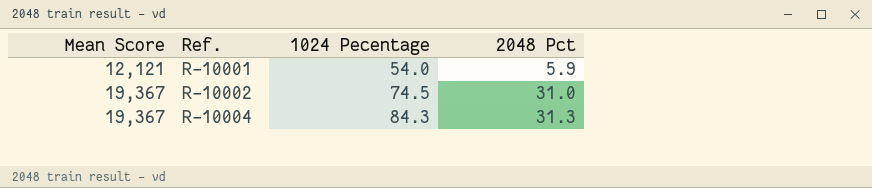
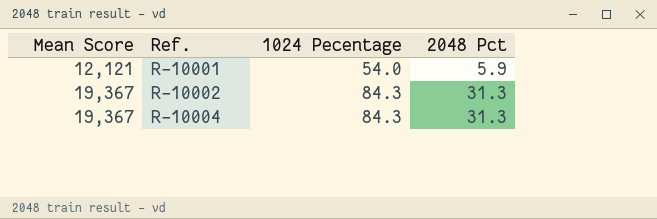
R-10002 | 1024 Pecentage: 74.5 -> 84.3
R-10002 | 2048 Pct: 31.0 -> 31.3

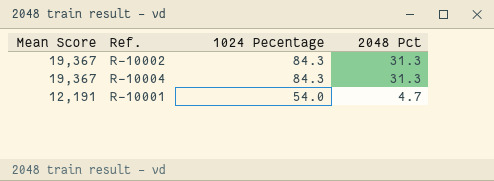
row order: Mean Score ascending -> Mean Score descending
R-10001 | Mean Score: 12,121 -> 12,191
R-10001 | 2048 Pct: 5.9 -> 4.7

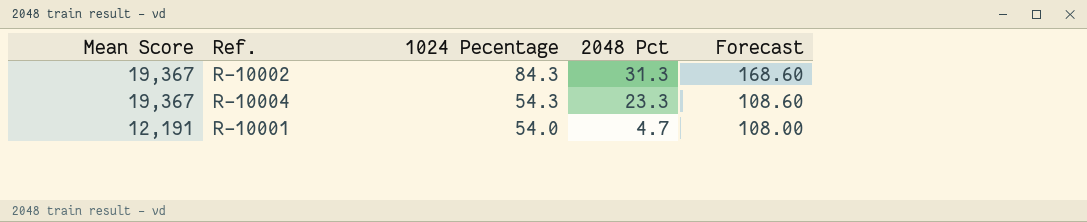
column Forecast | formula: none -> [1024 Pecentage] * 2
R-10004 | 1024 Pecentage: 84.3 -> 54.3
R-10004 | 2048 Pct: 31.3 -> 23.3

